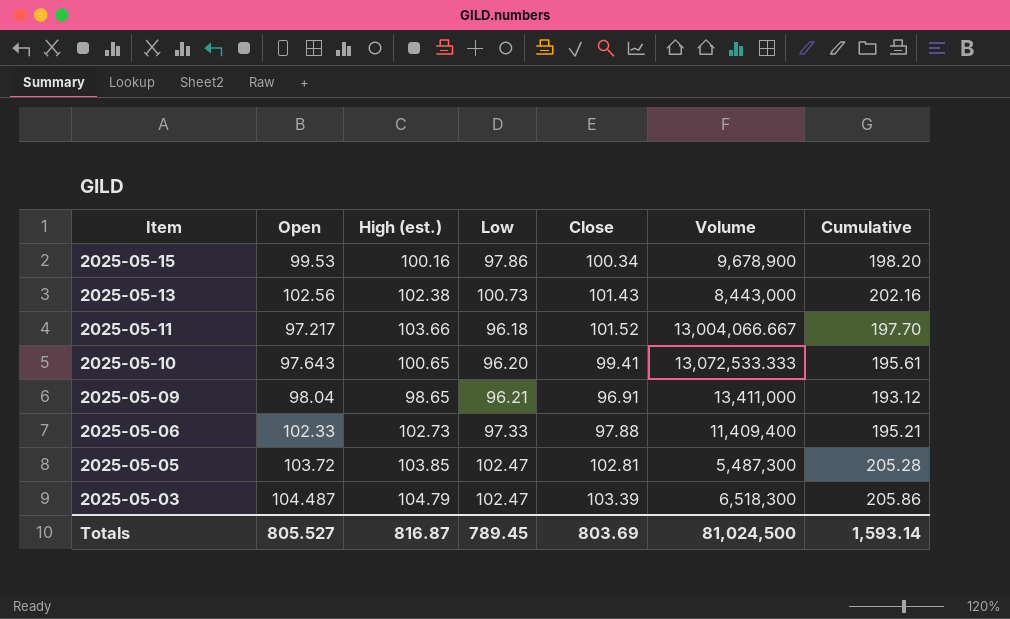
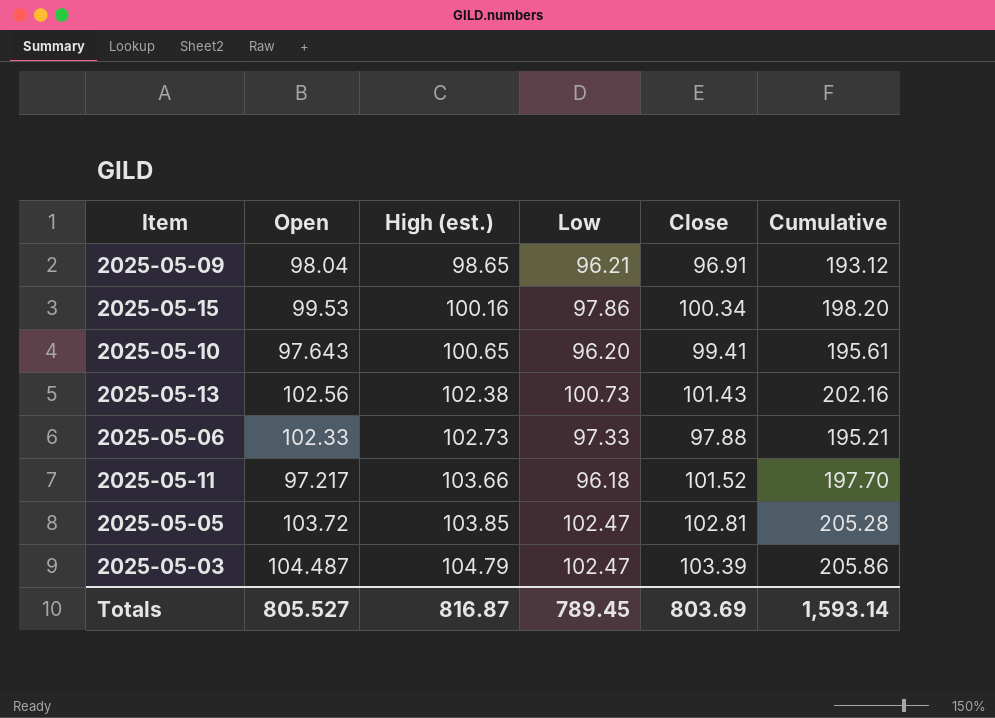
row order: Item descending -> High (est.) ascending
column Volume | position: 6 -> none

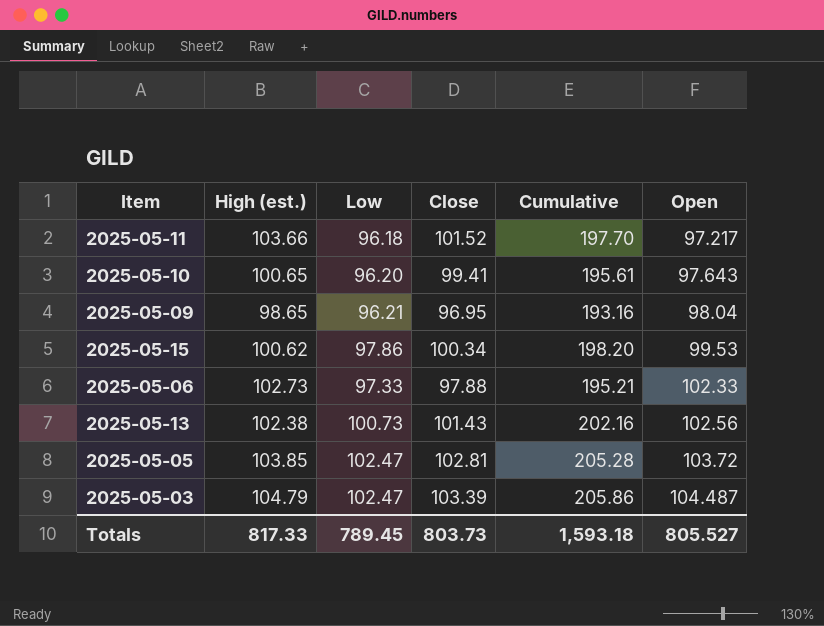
row order: High (est.) ascending -> Open ascending
column Open | position: 2 -> 6
2025-05-09 | Close: 96.91 -> 96.95
2025-05-09 | Cumulative: 193.12 -> 193.16
2025-05-15 | High (est.): 100.16 -> 100.62
Totals | High (est.): 816.87 -> 817.33
Totals | Close: 803.69 -> 803.73
Totals | Cumulative: 1,593.14 -> 1,593.18

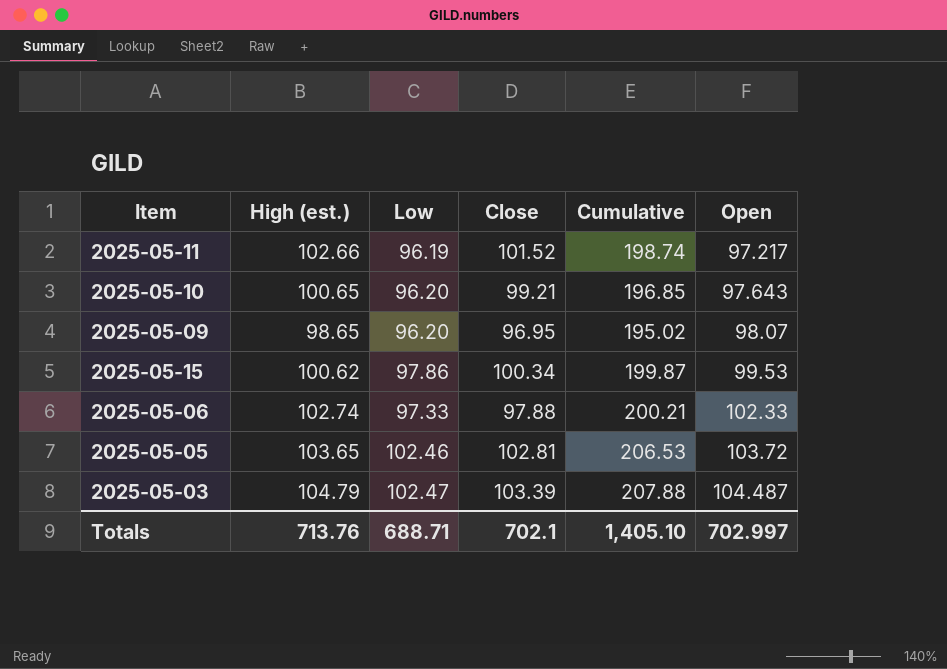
column Cumulative | formula: [Low] + [Close] -> [Close] + [Open]
row 2025-05-13: 102.38 | 100.73 | 101.43 | 202.16 | 102.56 -> none
2025-05-11 | High (est.): 103.66 -> 102.66
2025-05-11 | Low: 96.18 -> 96.19
2025-05-10 | Close: 99.41 -> 99.21
2025-05-09 | Low: 96.21 -> 96.20
2025-05-09 | Open: 98.04 -> 98.07
2025-05-06 | High (est.): 102.73 -> 102.74
2025-05-05 | High (est.): 103.85 -> 103.65
2025-05-05 | Low: 102.47 -> 102.46
Totals | High (est.): 817.33 -> 713.76
Totals | Low: 789.45 -> 688.71
Totals | Close: 803.73 -> 702.1
Totals | Cumulative: 1,593.18 -> 1,405.10
Totals | Open: 805.527 -> 702.997

